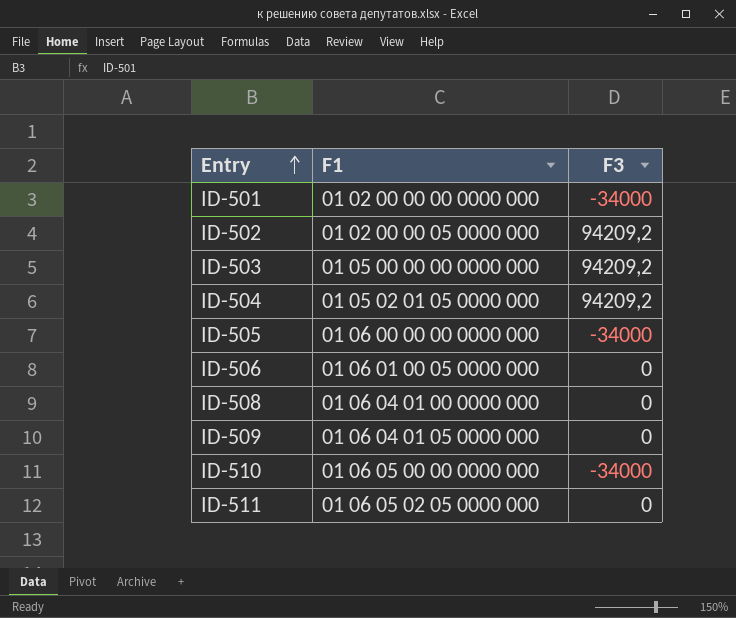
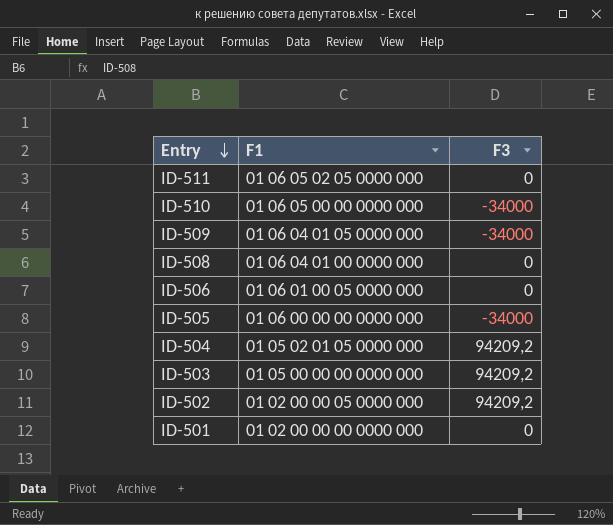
row order: Entry ascending -> Entry descending
ID-509 | F3: 0 -> -34000
ID-501 | F3: -34000 -> 0

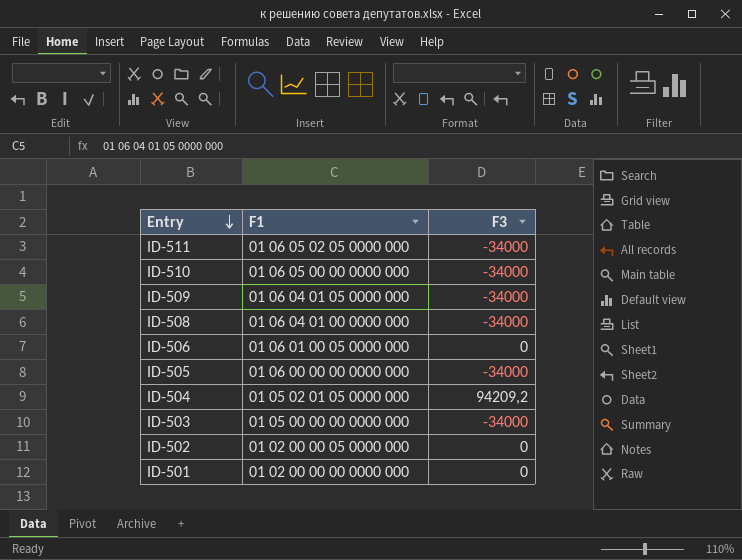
ID-511 | F3: 0 -> -34000
ID-508 | F3: 0 -> -34000
ID-503 | F3: 94209,2 -> -34000
ID-502 | F3: 94209,2 -> 0

